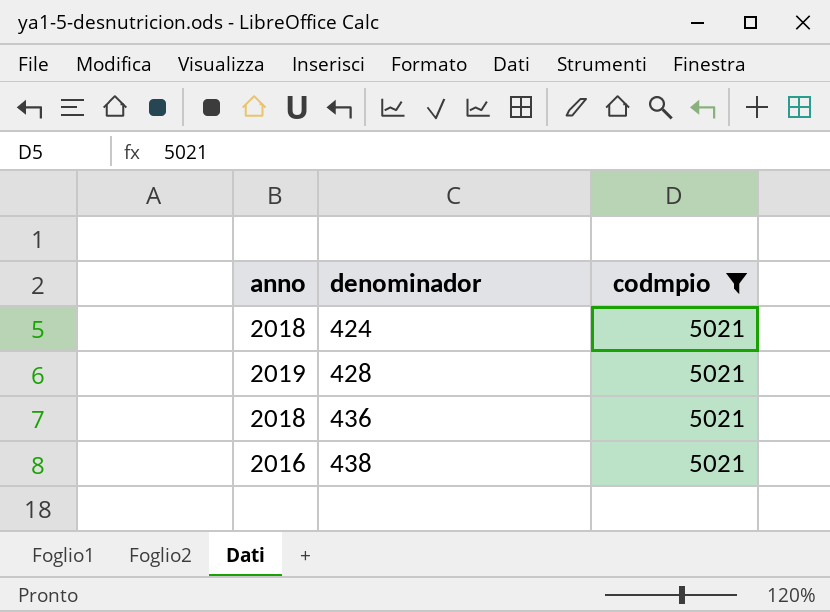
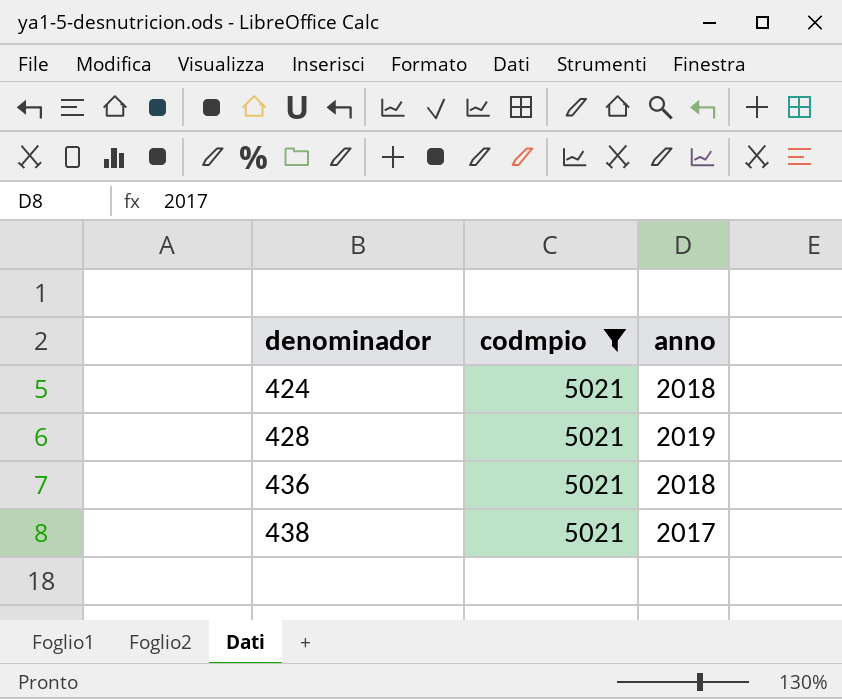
column anno | position: 1 -> 3
438 | anno: 2016 -> 2017

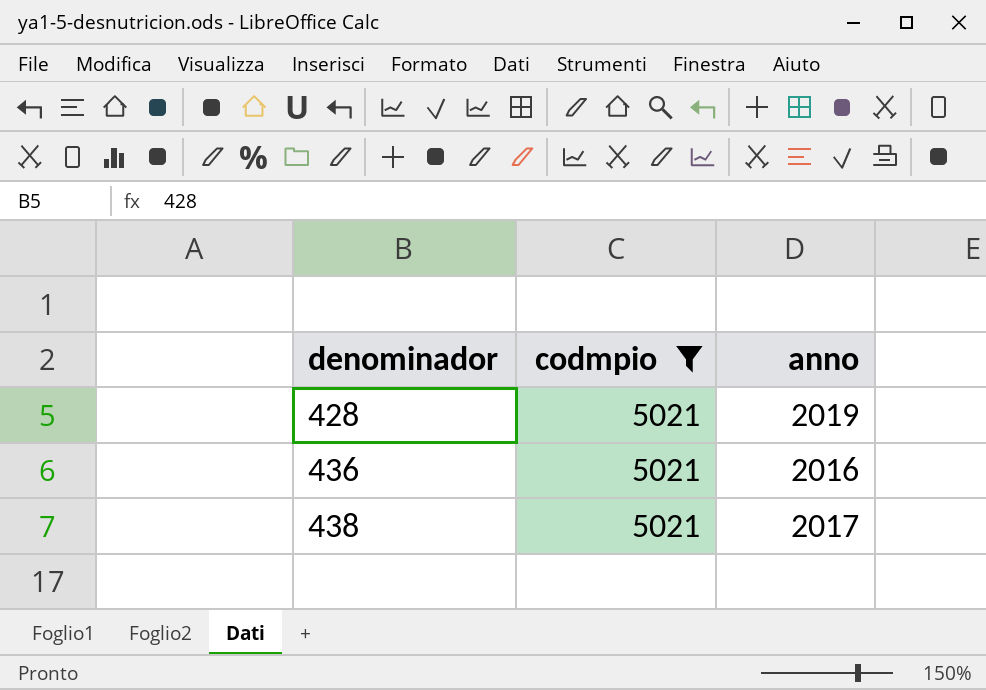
row 424: 5021 | 2018 -> none
436 | anno: 2018 -> 2016

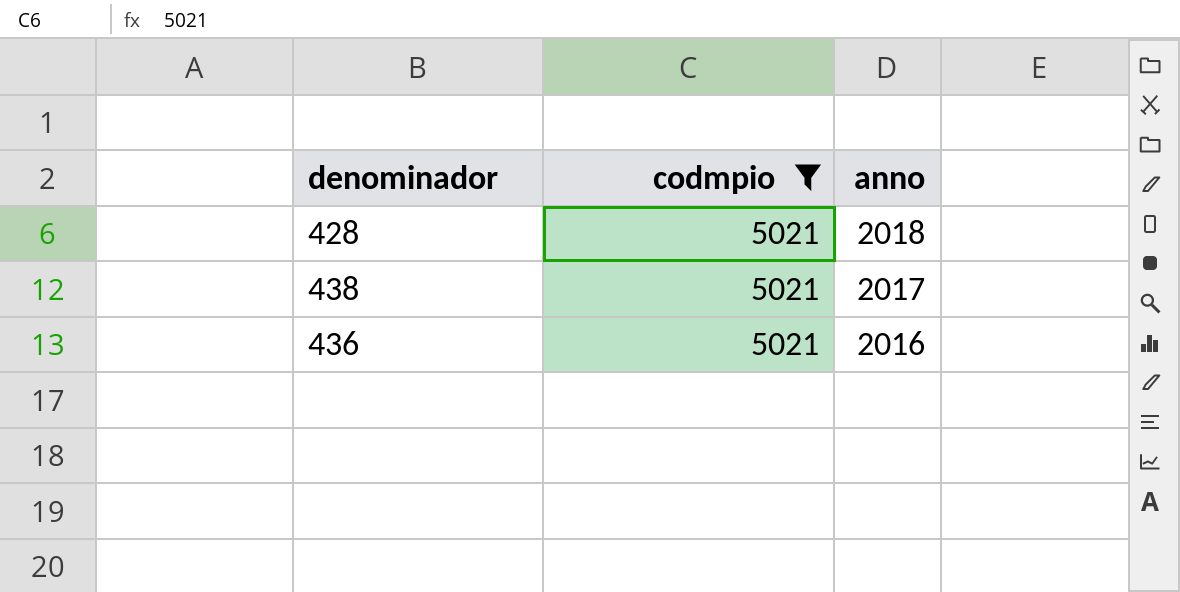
row order: denominador ascending -> anno descending
428 | anno: 2019 -> 2018

